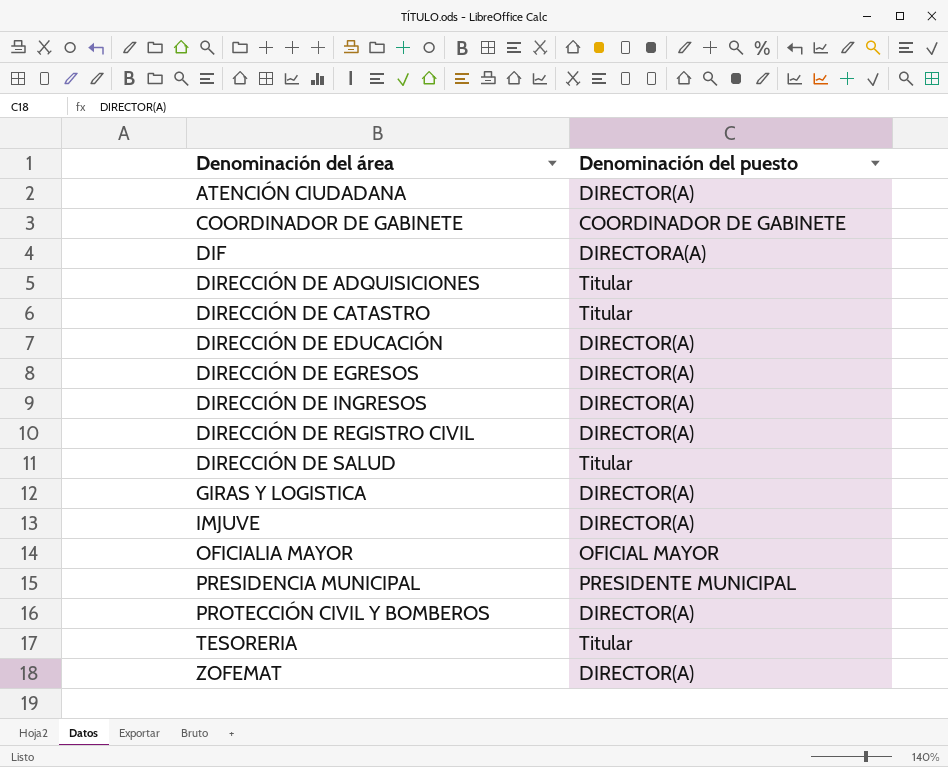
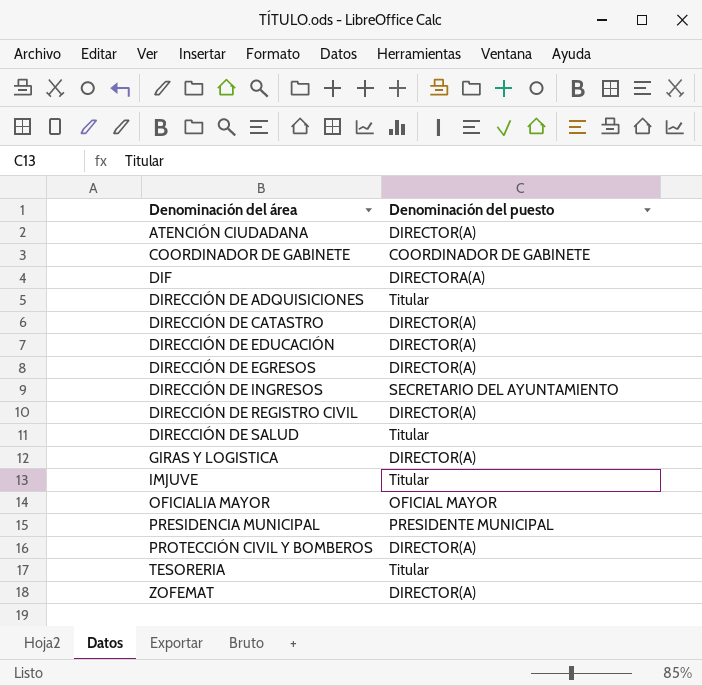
DIRECCIÓN DE CATASTRO | Denominación del puesto: Titular -> DIRECTOR(A)
DIRECCIÓN DE INGRESOS | Denominación del puesto: DIRECTOR(A) -> SECRETARIO DEL AYUNTAMIENTO
IMJUVE | Denominación del puesto: DIRECTOR(A) -> Titular

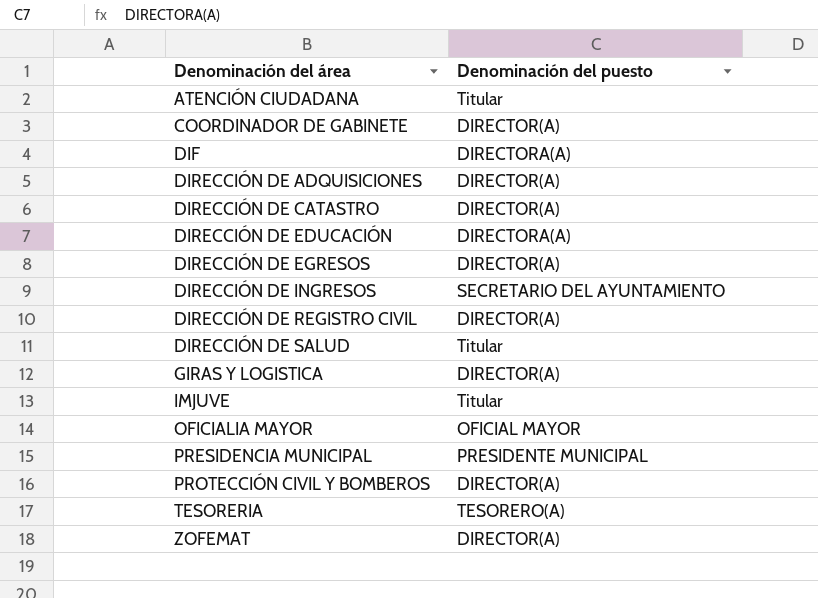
ATENCIÓN CIUDADANA | Denominación del puesto: DIRECTOR(A) -> Titular
COORDINADOR DE GABINETE | Denominación del puesto: COORDINADOR DE GABINETE -> DIRECTOR(A)
DIRECCIÓN DE ADQUISICIONES | Denominación del puesto: Titular -> DIRECTOR(A)
DIRECCIÓN DE EDUCACIÓN | Denominación del puesto: DIRECTOR(A) -> DIRECTORA(A)
TESORERIA | Denominación del puesto: Titular -> TESORERO(A)

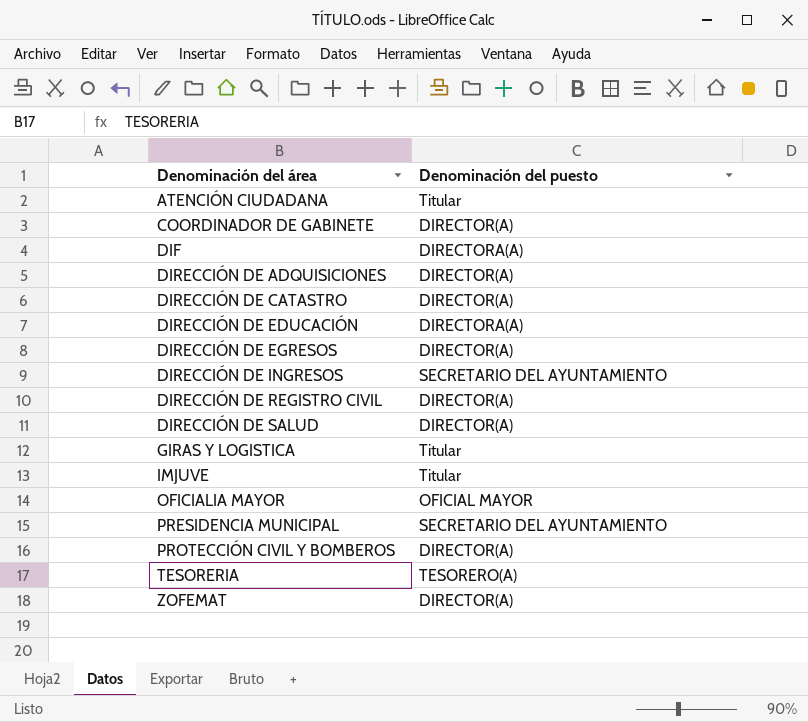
DIRECCIÓN DE SALUD | Denominación del puesto: Titular -> DIRECTOR(A)
GIRAS Y LOGISTICA | Denominación del puesto: DIRECTOR(A) -> Titular
PRESIDENCIA MUNICIPAL | Denominación del puesto: PRESIDENTE MUNICIPAL -> SECRETARIO DEL AYUNTAMIENTO

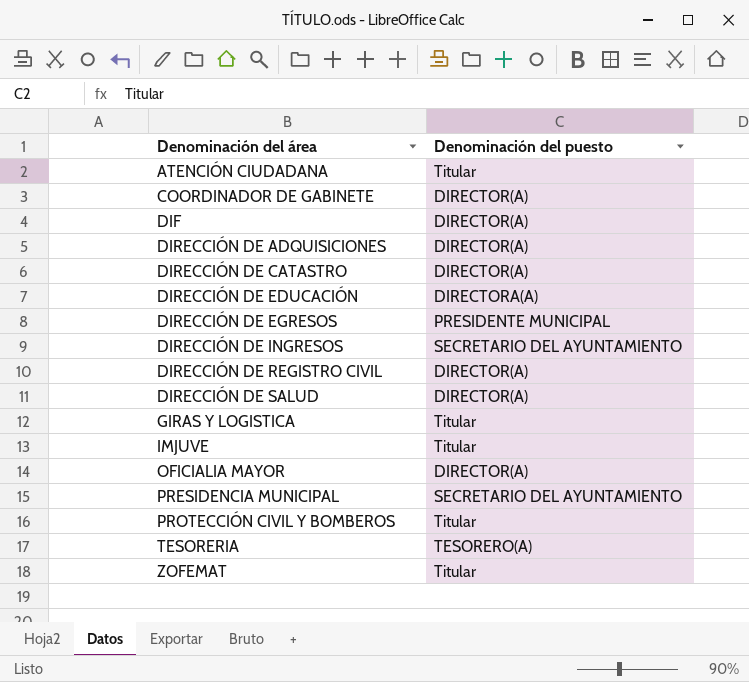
DIF | Denominación del puesto: DIRECTORA(A) -> DIRECTOR(A)
DIRECCIÓN DE EGRESOS | Denominación del puesto: DIRECTOR(A) -> PRESIDENTE MUNICIPAL
OFICIALIA MAYOR | Denominación del puesto: OFICIAL MAYOR -> DIRECTOR(A)
PROTECCIÓN CIVIL Y BOMBEROS | Denominación del puesto: DIRECTOR(A) -> Titular
ZOFEMAT | Denominación del puesto: DIRECTOR(A) -> Titular

